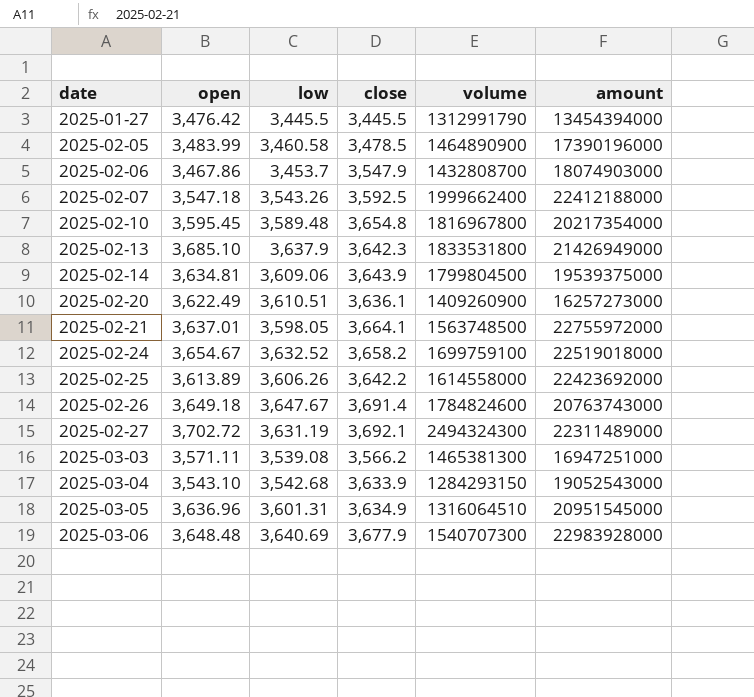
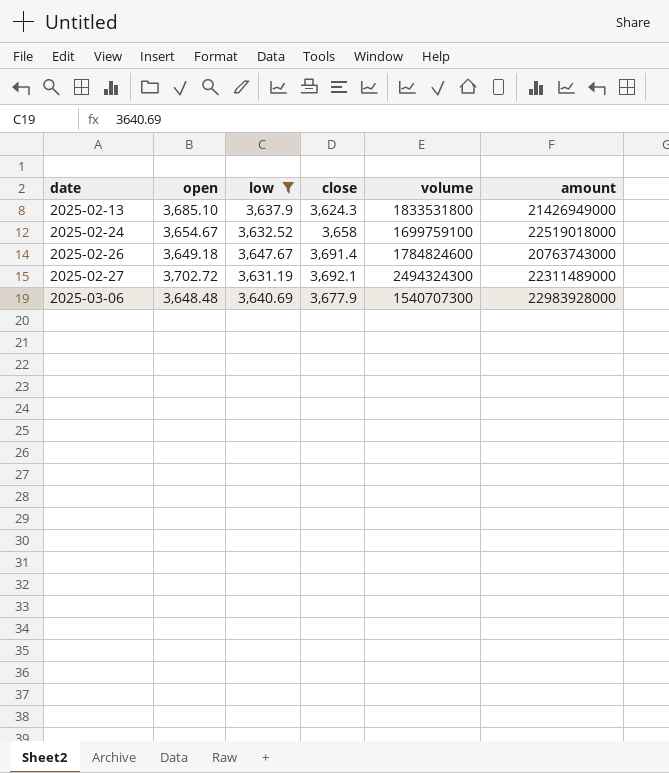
filter: none -> low >= 3,631.19
2025-02-13 | close: 3,642.3 -> 3,624.3
2025-02-24 | close: 3,658.2 -> 3,658

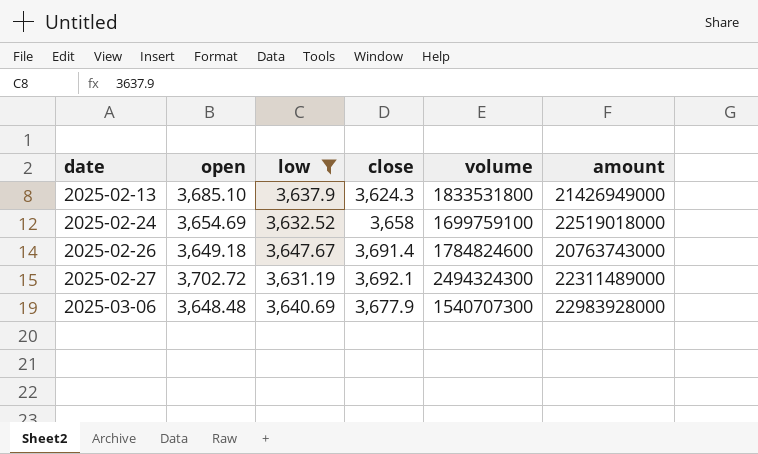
2025-02-24 | open: 3,654.67 -> 3,654.69

